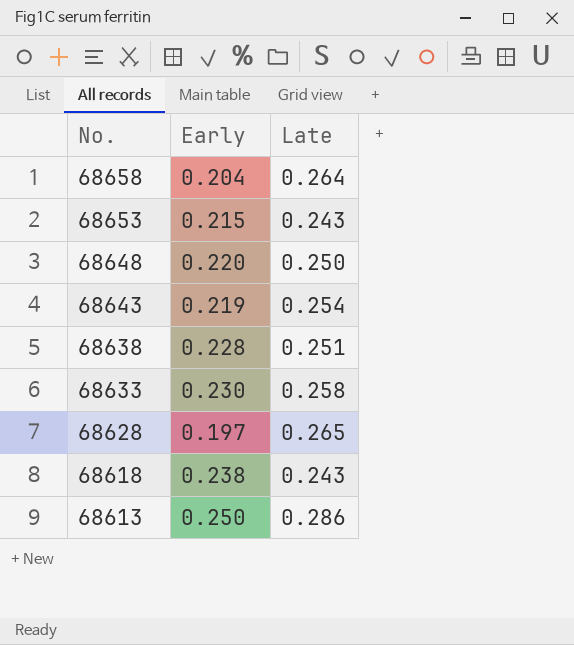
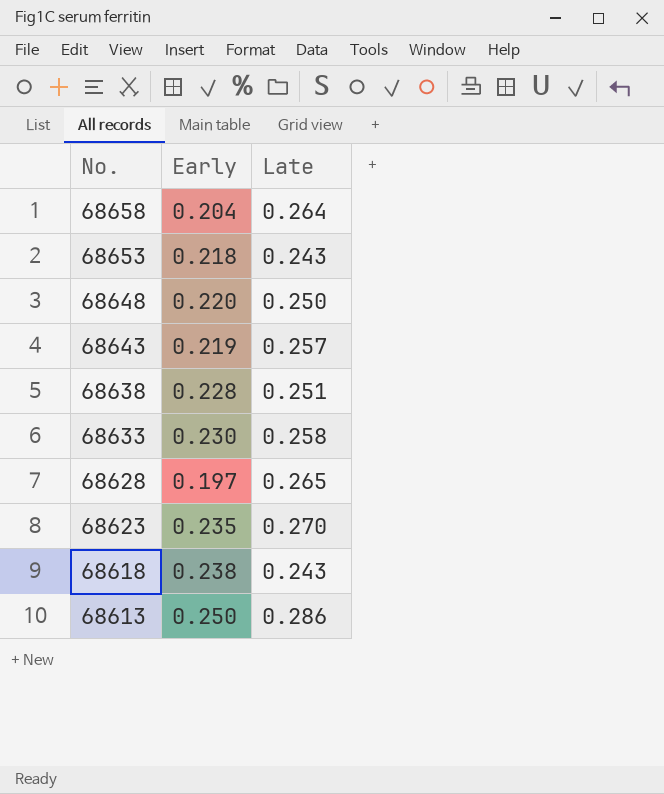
68653 | Early: 0.215 -> 0.218
68643 | Late: 0.254 -> 0.257
row 68623: none -> 0.235 | 0.270

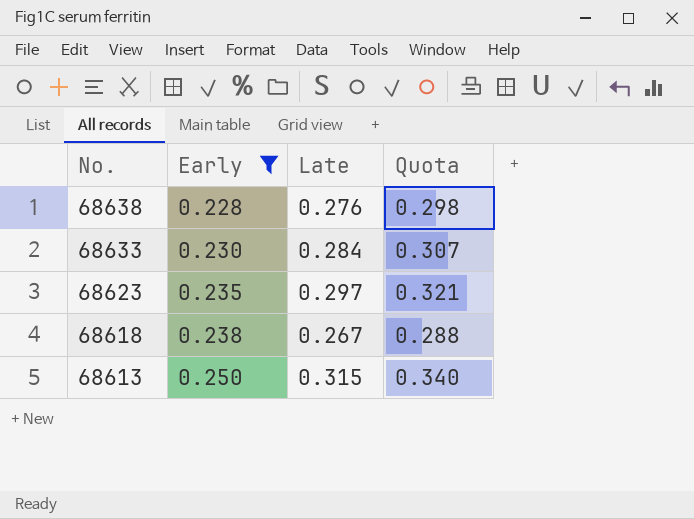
filter: none -> Early >= 0.228
column Quota | formula: none -> [Late] * 1.08
68638 | Late: 0.251 -> 0.276
68633 | Late: 0.258 -> 0.284
68623 | Late: 0.270 -> 0.297
68618 | Late: 0.243 -> 0.267
68613 | Late: 0.286 -> 0.315

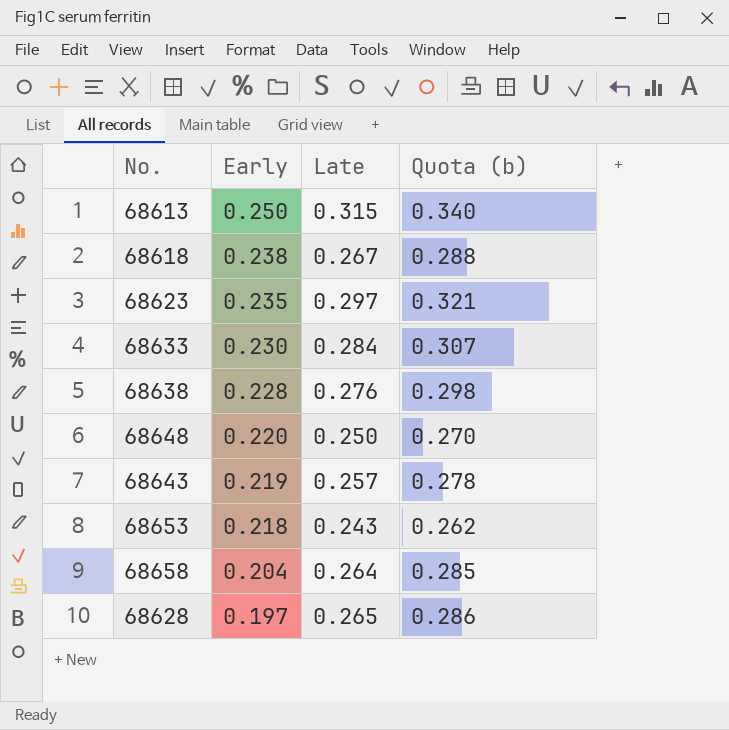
filter: Early >= 0.228 -> none
row order: No. descending -> Early descending
column name: Quota -> Quota (b)

